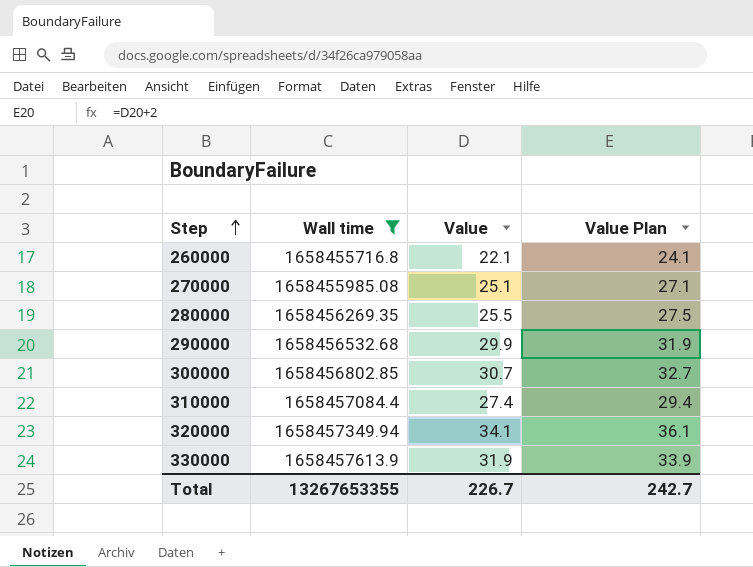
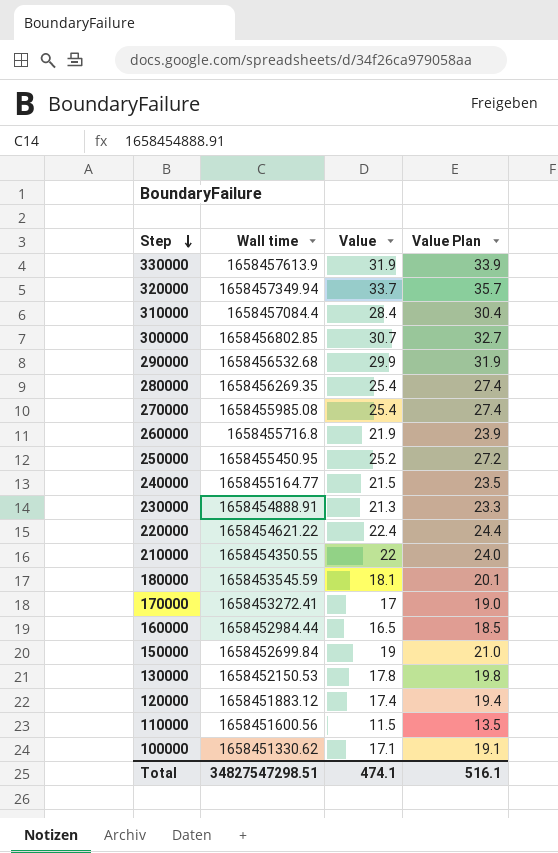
filter: Wall time >= 1658455716.8 -> none
row order: Step ascending -> Step descending
320000 | Value: 34.1 -> 33.7
320000 | Value Plan: 36.1 -> 35.7
310000 | Value: 27.4 -> 28.4
310000 | Value Plan: 29.4 -> 30.4
280000 | Value: 25.5 -> 25.4
280000 | Value Plan: 27.5 -> 27.4
270000 | Value: 25.1 -> 25.4
270000 | Value Plan: 27.1 -> 27.4
260000 | Value: 22.1 -> 21.9
260000 | Value Plan: 24.1 -> 23.9
Total | Wall time: 13267653355 -> 34827547298.51
Total | Value: 226.7 -> 474.1
Total | Value Plan: 242.7 -> 516.1

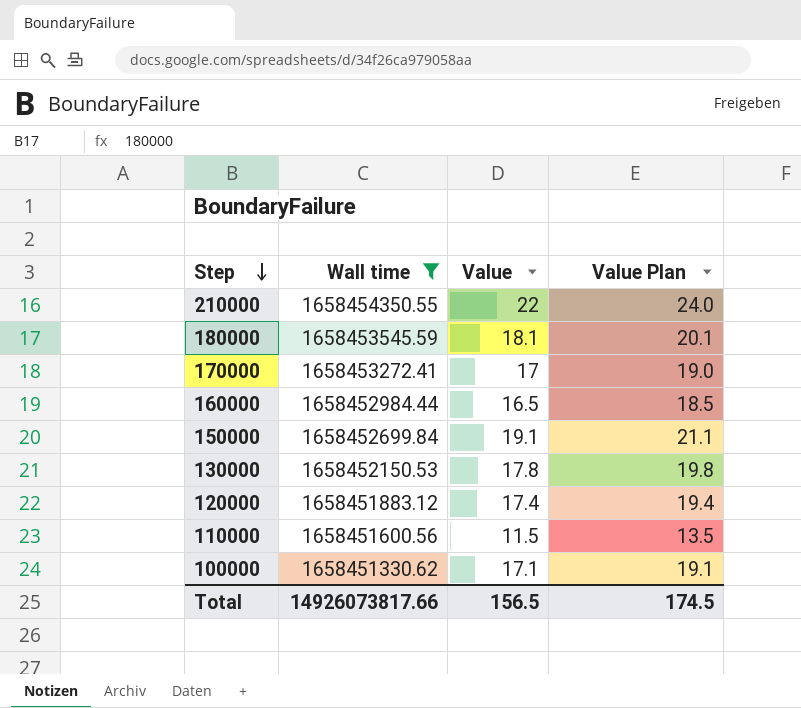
filter: none -> Wall time <= 1658454350.55
150000 | Value: 19 -> 19.1
150000 | Value Plan: 21.0 -> 21.1
Total | Wall time: 34827547298.51 -> 14926073817.66
Total | Value: 474.1 -> 156.5
Total | Value Plan: 516.1 -> 174.5

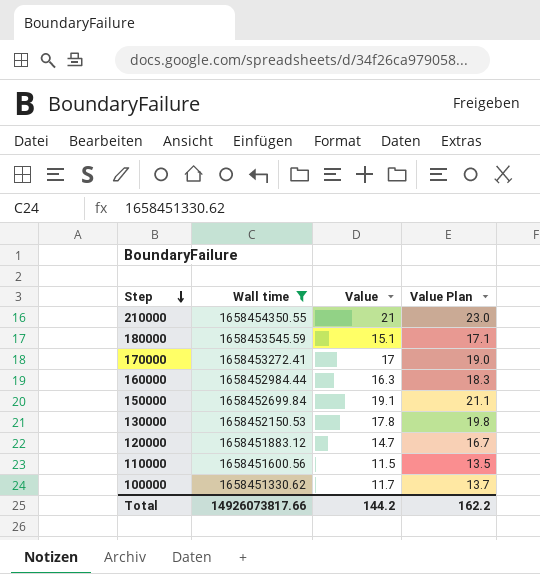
210000 | Value: 22 -> 21
210000 | Value Plan: 24.0 -> 23.0
180000 | Value: 18.1 -> 15.1
180000 | Value Plan: 20.1 -> 17.1
160000 | Value: 16.5 -> 16.3
160000 | Value Plan: 18.5 -> 18.3
120000 | Value: 17.4 -> 14.7
120000 | Value Plan: 19.4 -> 16.7
100000 | Value: 17.1 -> 11.7
100000 | Value Plan: 19.1 -> 13.7
Total | Value: 156.5 -> 144.2
Total | Value Plan: 174.5 -> 162.2

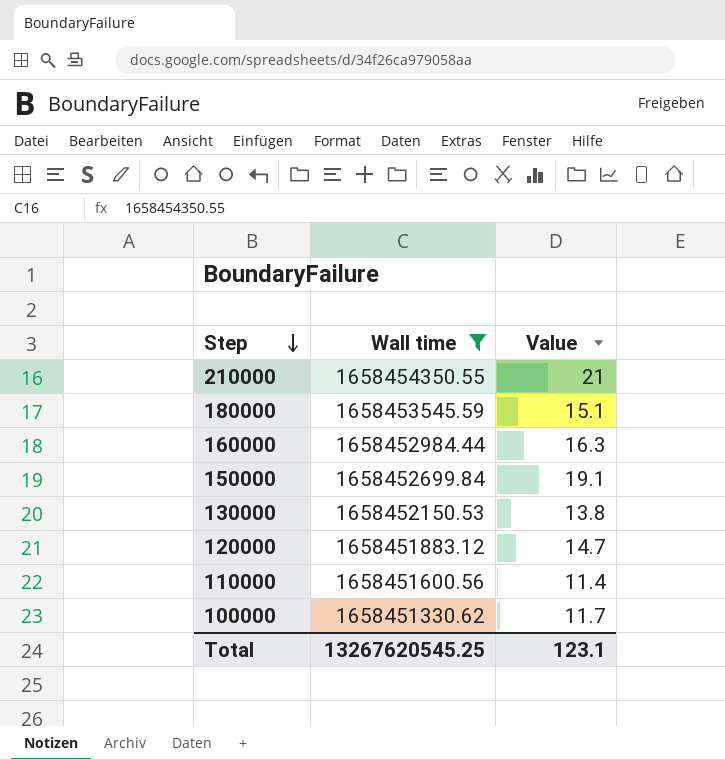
column Value Plan | formula: [Value] + 2 -> none
row 170000: 1658453272.41 | 17 | 19.0 -> none
130000 | Value: 17.8 -> 13.8
110000 | Value: 11.5 -> 11.4
Total | Wall time: 14926073817.66 -> 13267620545.25
Total | Value: 144.2 -> 123.1

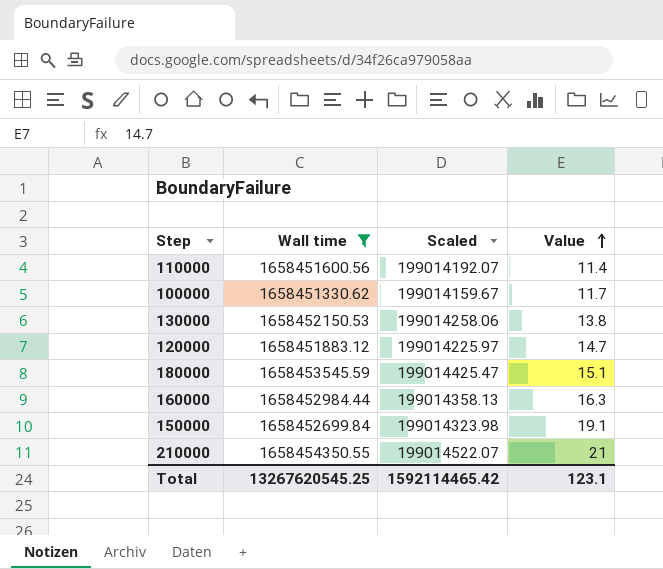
row order: Step descending -> Value ascending
column Scaled | formula: none -> [Wall time] * 0.12

